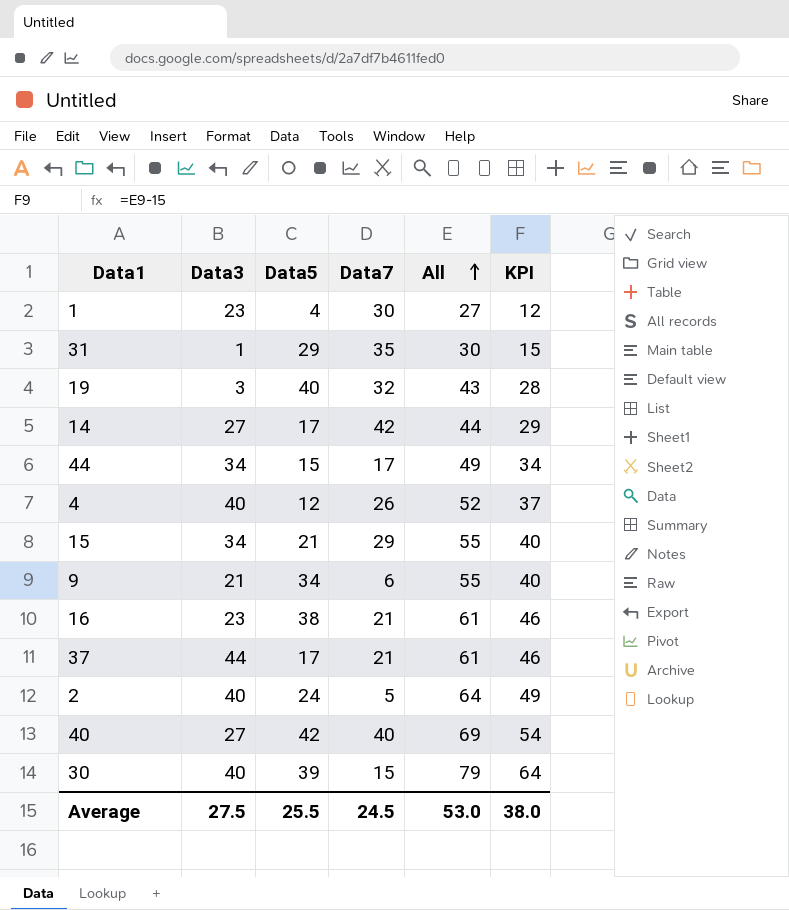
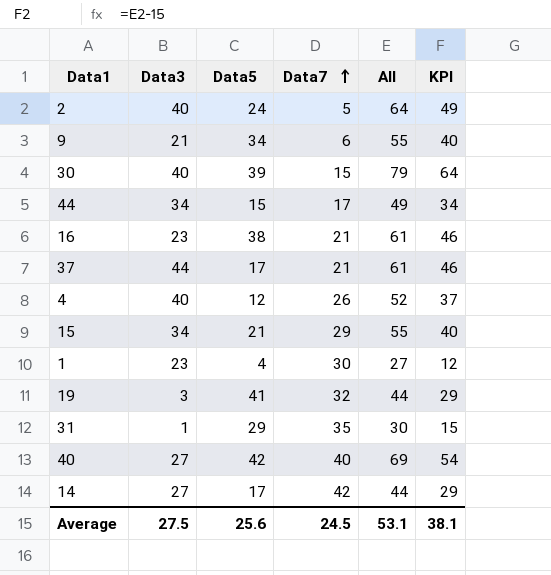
row order: All ascending -> Data7 ascending
19 | Data5: 40 -> 41
19 | All: 43 -> 44
19 | KPI: 28 -> 29
Average | Data5: 25.5 -> 25.6
Average | All: 53.0 -> 53.1
Average | KPI: 38.0 -> 38.1

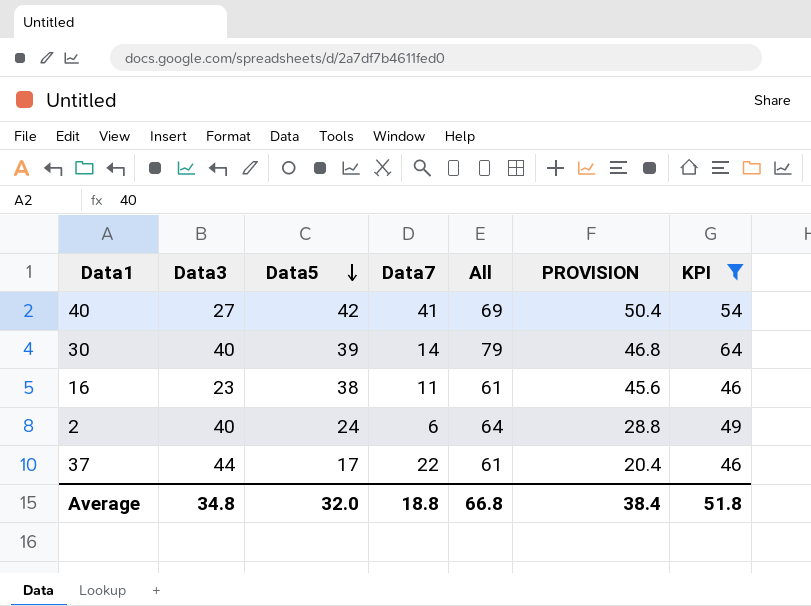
filter: none -> KPI >= 46
row order: Data7 ascending -> Data5 descending
column PROVISION | formula: none -> [Data5] * 1.2
40 | Data7: 40 -> 41
30 | Data7: 15 -> 14
16 | Data7: 21 -> 11
2 | Data7: 5 -> 6
37 | Data7: 21 -> 22
Average | Data3: 27.5 -> 34.8
Average | Data5: 25.6 -> 32.0
Average | Data7: 24.5 -> 18.8
Average | All: 53.1 -> 66.8
Average | KPI: 38.1 -> 51.8

